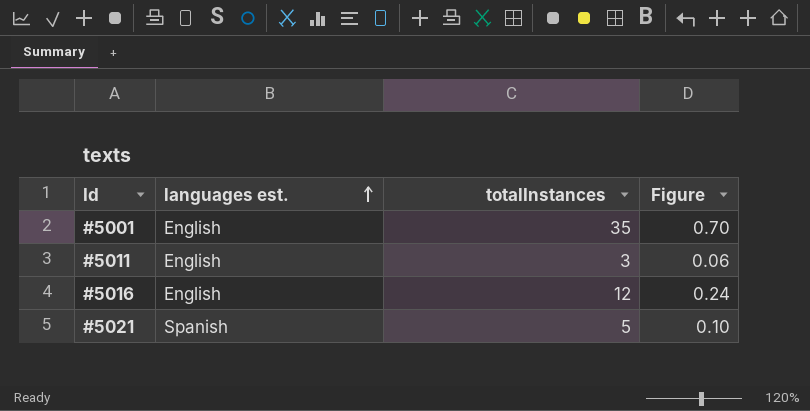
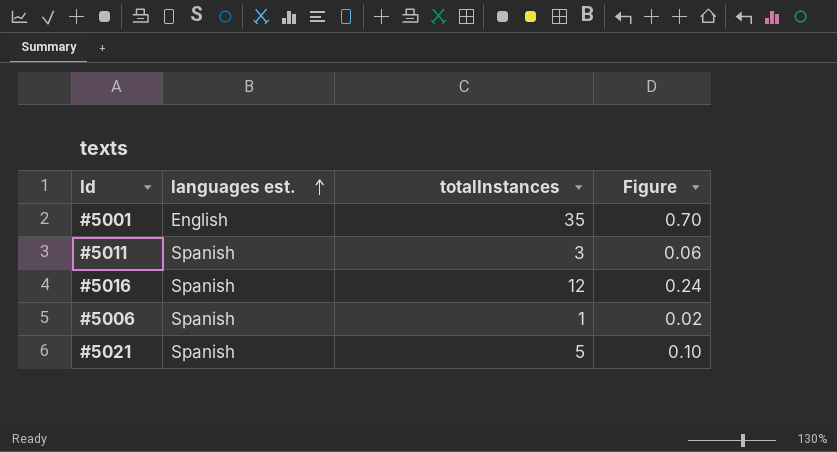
#5011 | languages est.: English -> Spanish
#5016 | languages est.: English -> Spanish
row #5006: none -> Spanish | 1 | 0.02

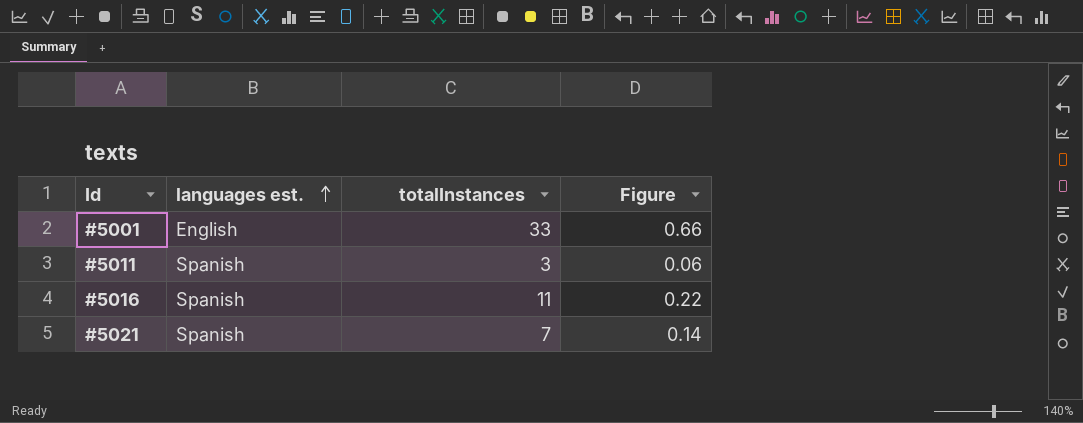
row #5006: Spanish | 1 | 0.02 -> none
#5001 | totalInstances: 35 -> 33
#5001 | Figure: 0.70 -> 0.66
#5016 | totalInstances: 12 -> 11
#5016 | Figure: 0.24 -> 0.22
#5021 | totalInstances: 5 -> 7
#5021 | Figure: 0.10 -> 0.14

